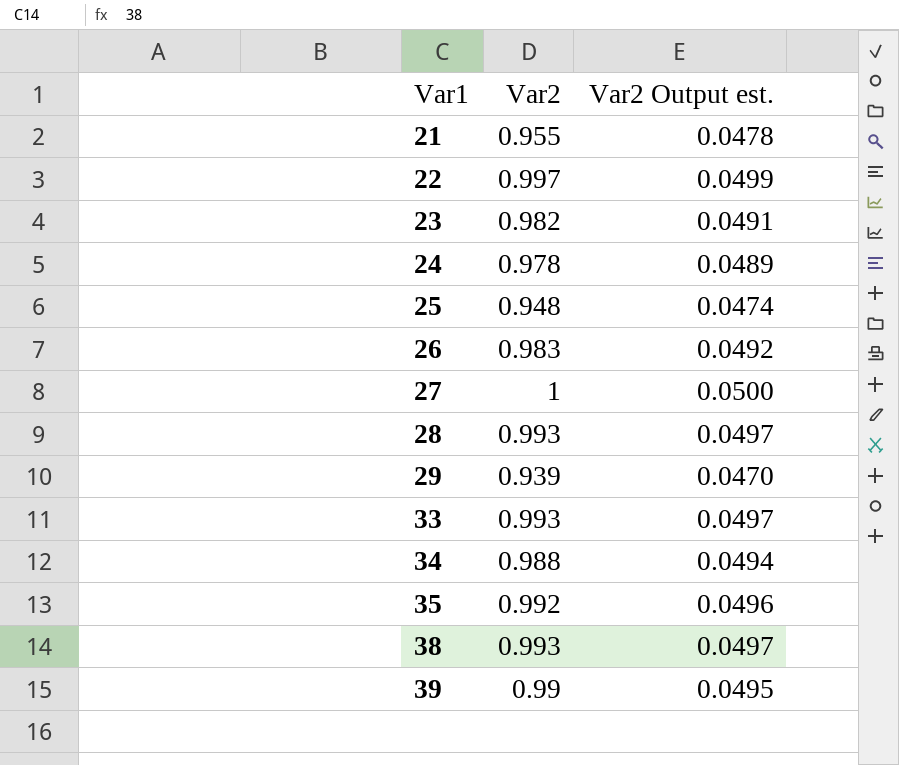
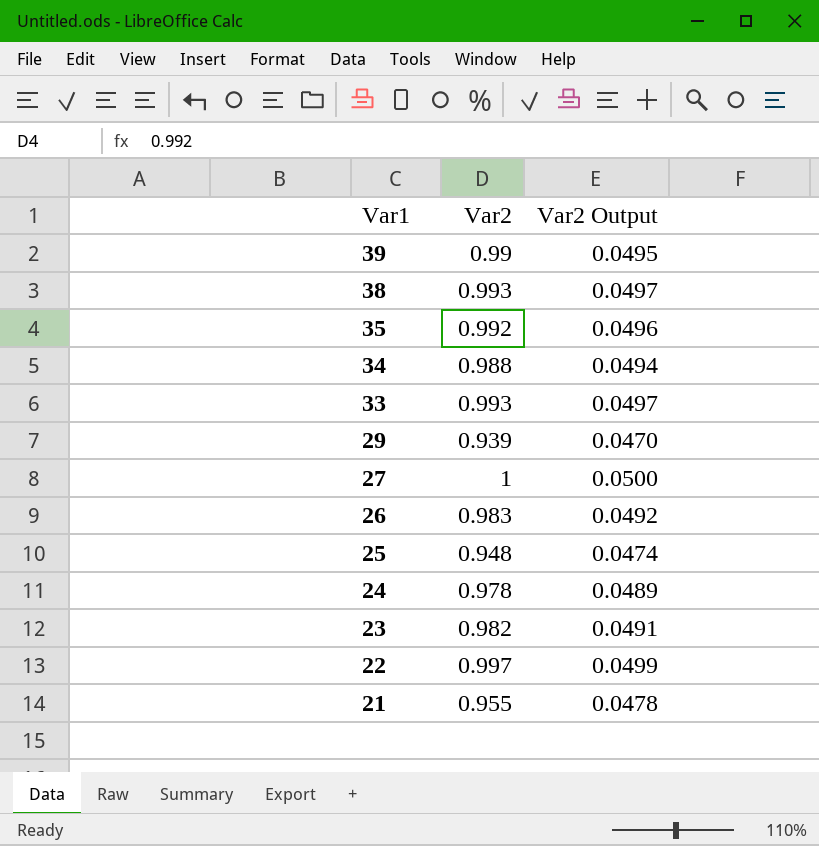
row order: Var1 ascending -> Var1 descending
column name: Var2 Output est. -> Var2 Output
row 28: 0.993 | 0.0497 -> none

